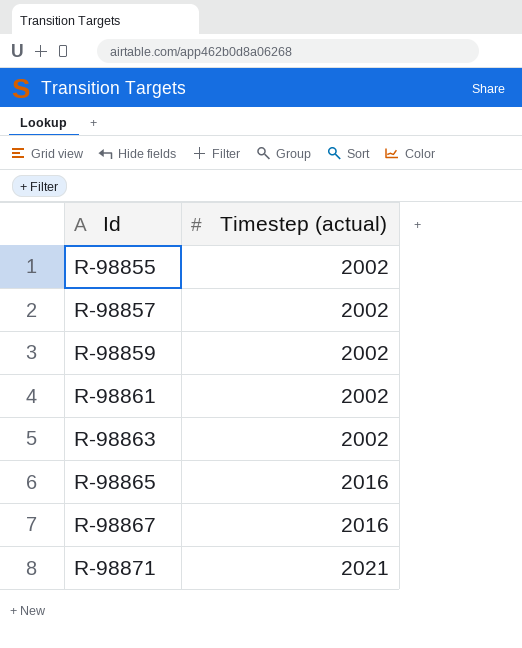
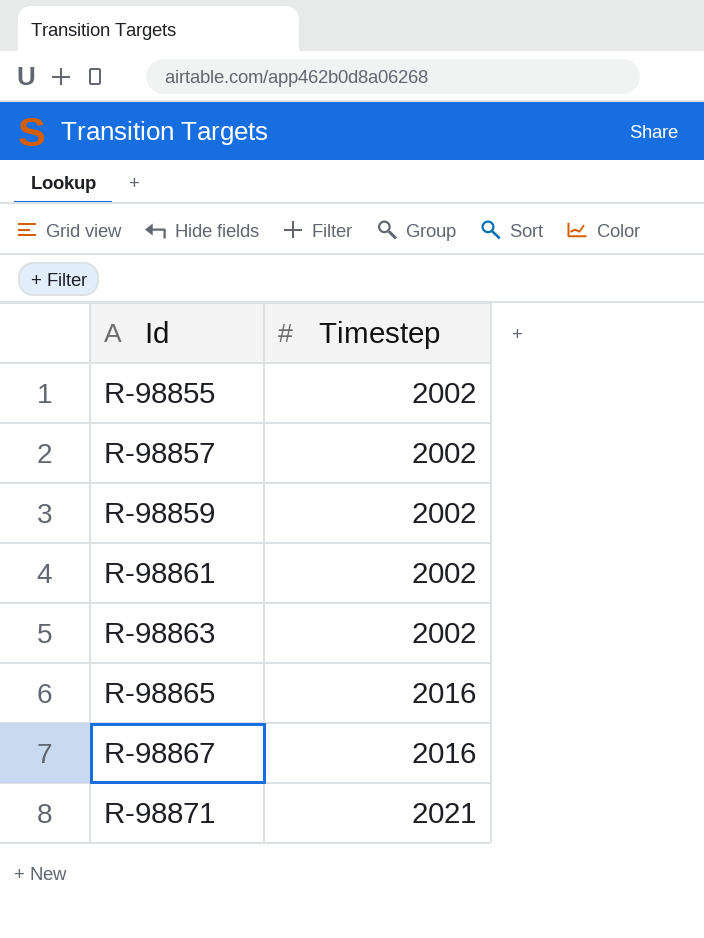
column name: Timestep (actual) -> Timestep

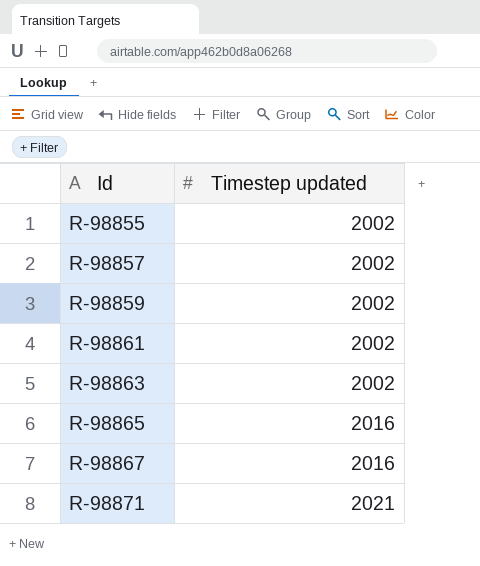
column name: Timestep -> Timestep updated

